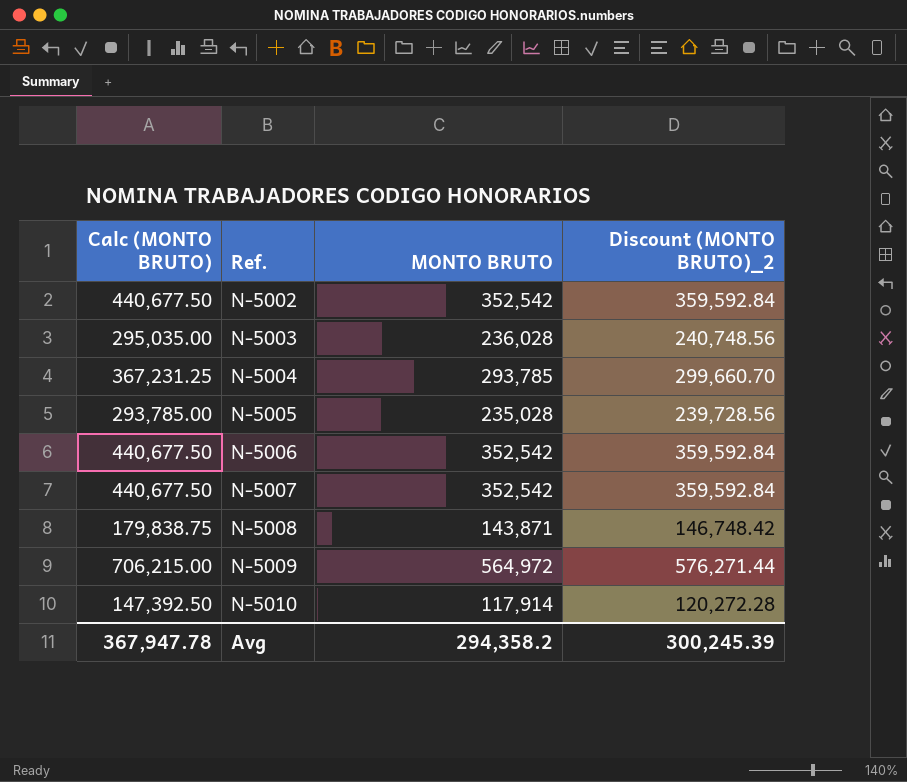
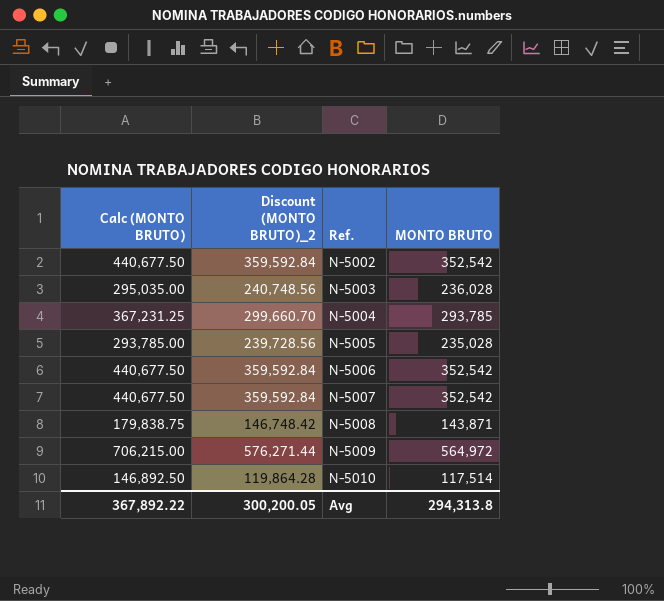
column Discount (MONTO BRUTO)_2 | position: 4 -> 2
N-5010 | Calc (MONTO BRUTO): 147,392.50 -> 146,892.50
N-5010 | Discount (MONTO BRUTO)_2: 120,272.28 -> 119,864.28
N-5010 | MONTO BRUTO: 117,914 -> 117,514
Avg | Calc (MONTO BRUTO): 367,947.78 -> 367,892.22
Avg | Discount (MONTO BRUTO)_2: 300,245.39 -> 300,200.05
Avg | MONTO BRUTO: 294,358.2 -> 294,313.8

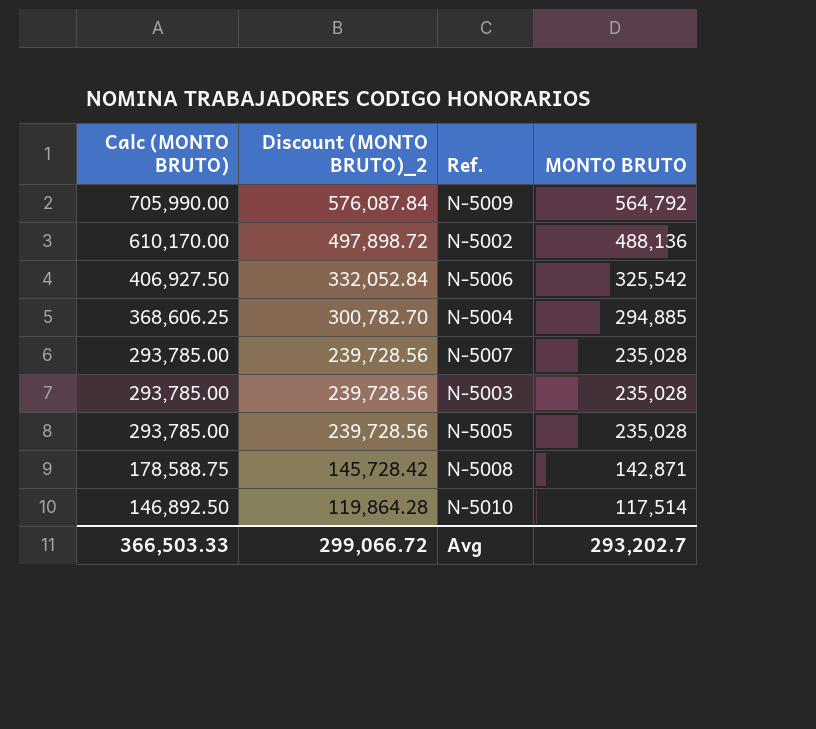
row order: Ref. ascending -> Calc (MONTO BRUTO) descending
N-5009 | Calc (MONTO BRUTO): 706,215.00 -> 705,990.00
N-5009 | Discount (MONTO BRUTO)_2: 576,271.44 -> 576,087.84
N-5009 | MONTO BRUTO: 564,972 -> 564,792
N-5002 | Calc (MONTO BRUTO): 440,677.50 -> 610,170.00
N-5002 | Discount (MONTO BRUTO)_2: 359,592.84 -> 497,898.72
N-5002 | MONTO BRUTO: 352,542 -> 488,136
N-5006 | Calc (MONTO BRUTO): 440,677.50 -> 406,927.50
N-5006 | Discount (MONTO BRUTO)_2: 359,592.84 -> 332,052.84
N-5006 | MONTO BRUTO: 352,542 -> 325,542
N-5004 | Calc (MONTO BRUTO): 367,231.25 -> 368,606.25
N-5004 | Discount (MONTO BRUTO)_2: 299,660.70 -> 300,782.70
N-5004 | MONTO BRUTO: 293,785 -> 294,885
N-5007 | Calc (MONTO BRUTO): 440,677.50 -> 293,785.00
N-5007 | Discount (MONTO BRUTO)_2: 359,592.84 -> 239,728.56
N-5007 | MONTO BRUTO: 352,542 -> 235,028
N-5003 | Calc (MONTO BRUTO): 295,035.00 -> 293,785.00
N-5003 | Discount (MONTO BRUTO)_2: 240,748.56 -> 239,728.56
N-5003 | MONTO BRUTO: 236,028 -> 235,028
N-5008 | Calc (MONTO BRUTO): 179,838.75 -> 178,588.75
N-5008 | Discount (MONTO BRUTO)_2: 146,748.42 -> 145,728.42
N-5008 | MONTO BRUTO: 143,871 -> 142,871
Avg | Calc (MONTO BRUTO): 367,892.22 -> 366,503.33
Avg | Discount (MONTO BRUTO)_2: 300,200.05 -> 299,066.72
Avg | MONTO BRUTO: 294,313.8 -> 293,202.7

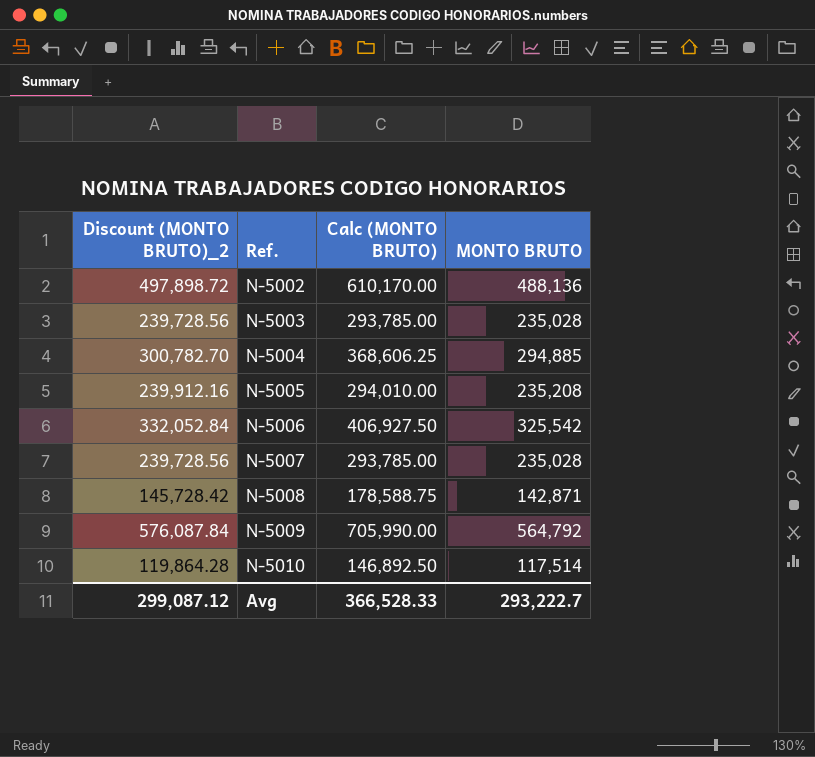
row order: Calc (MONTO BRUTO) descending -> Ref. ascending
column Calc (MONTO BRUTO) | position: 1 -> 3
N-5005 | Discount (MONTO BRUTO)_2: 239,728.56 -> 239,912.16
N-5005 | Calc (MONTO BRUTO): 293,785.00 -> 294,010.00
N-5005 | MONTO BRUTO: 235,028 -> 235,208
Avg | Discount (MONTO BRUTO)_2: 299,066.72 -> 299,087.12
Avg | Calc (MONTO BRUTO): 366,503.33 -> 366,528.33
Avg | MONTO BRUTO: 293,202.7 -> 293,222.7

